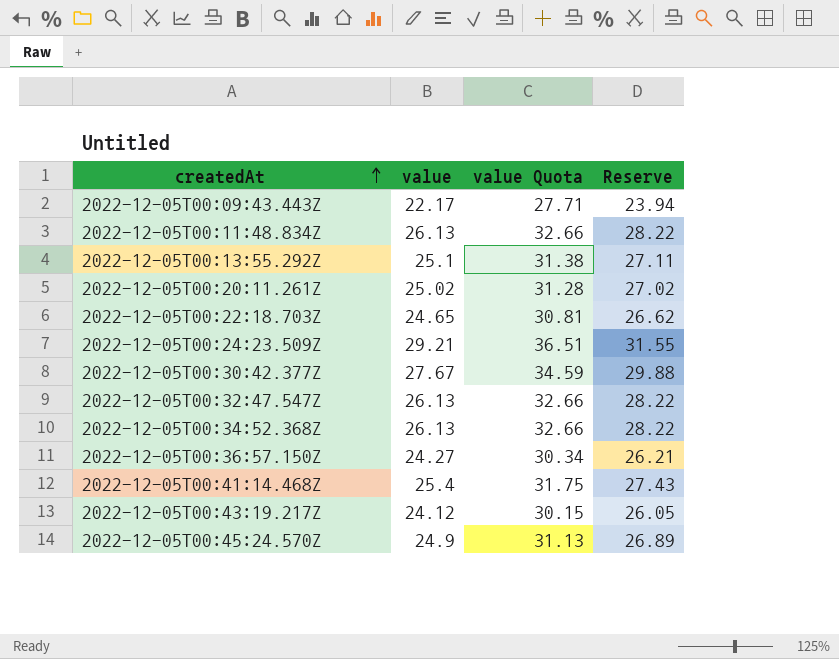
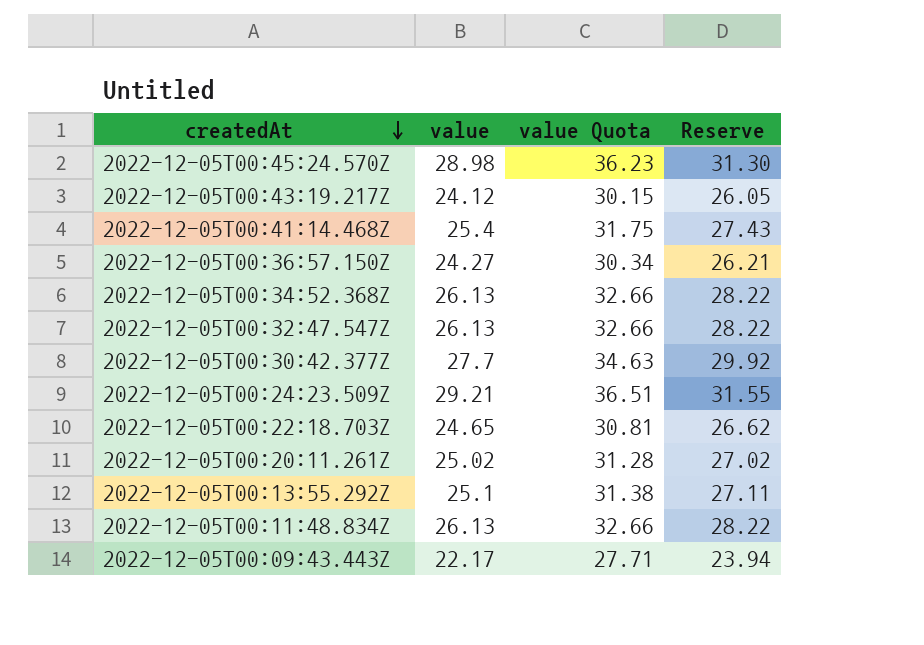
row order: createdAt ascending -> createdAt descending
2022-12-05T00:45:24.570Z | value: 24.9 -> 28.98
2022-12-05T00:45:24.570Z | value Quota: 31.13 -> 36.23
2022-12-05T00:45:24.570Z | Reserve: 26.89 -> 31.30
2022-12-05T00:30:42.377Z | value: 27.67 -> 27.7
2022-12-05T00:30:42.377Z | value Quota: 34.59 -> 34.63
2022-12-05T00:30:42.377Z | Reserve: 29.88 -> 29.92

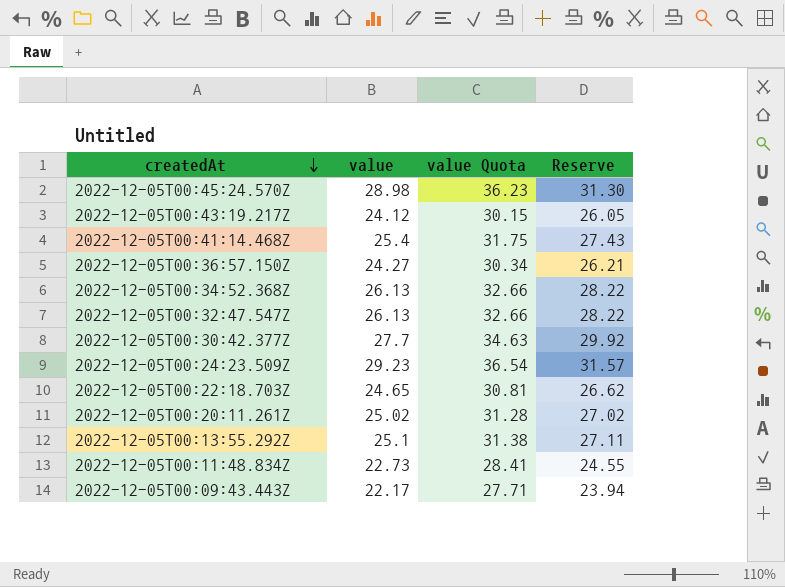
2022-12-05T00:24:23.509Z | value: 29.21 -> 29.23
2022-12-05T00:24:23.509Z | value Quota: 36.51 -> 36.54
2022-12-05T00:24:23.509Z | Reserve: 31.55 -> 31.57
2022-12-05T00:11:48.834Z | value: 26.13 -> 22.73
2022-12-05T00:11:48.834Z | value Quota: 32.66 -> 28.41
2022-12-05T00:11:48.834Z | Reserve: 28.22 -> 24.55

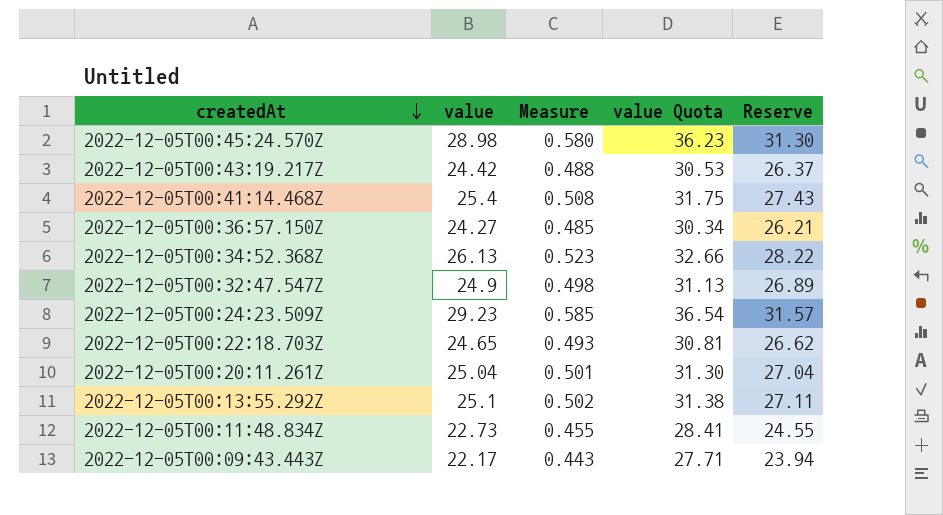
column Measure | formula: none -> [value] * 0.02
row 2022-12-05T00:30:42.377Z: 27.7 | 34.63 | 29.92 -> none
2022-12-05T00:43:19.217Z | value: 24.12 -> 24.42
2022-12-05T00:43:19.217Z | value Quota: 30.15 -> 30.53
2022-12-05T00:43:19.217Z | Reserve: 26.05 -> 26.37
2022-12-05T00:32:47.547Z | value: 26.13 -> 24.9
2022-12-05T00:32:47.547Z | value Quota: 32.66 -> 31.13
2022-12-05T00:32:47.547Z | Reserve: 28.22 -> 26.89
2022-12-05T00:20:11.261Z | value: 25.02 -> 25.04
2022-12-05T00:20:11.261Z | value Quota: 31.28 -> 31.30
2022-12-05T00:20:11.261Z | Reserve: 27.02 -> 27.04

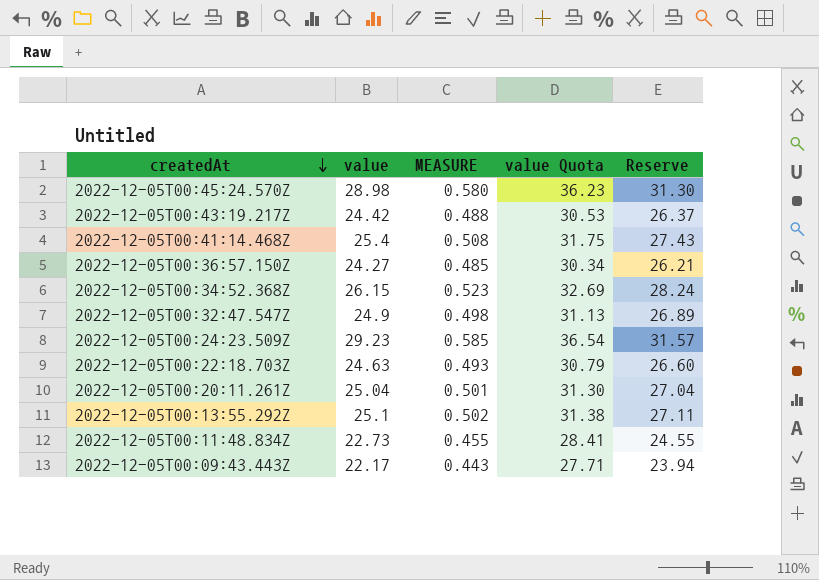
column name: Measure -> MEASURE
2022-12-05T00:34:52.368Z | value: 26.13 -> 26.15
2022-12-05T00:34:52.368Z | value Quota: 32.66 -> 32.69
2022-12-05T00:34:52.368Z | Reserve: 28.22 -> 28.24
2022-12-05T00:22:18.703Z | value: 24.65 -> 24.63
2022-12-05T00:22:18.703Z | value Quota: 30.81 -> 30.79
2022-12-05T00:22:18.703Z | Reserve: 26.62 -> 26.60

